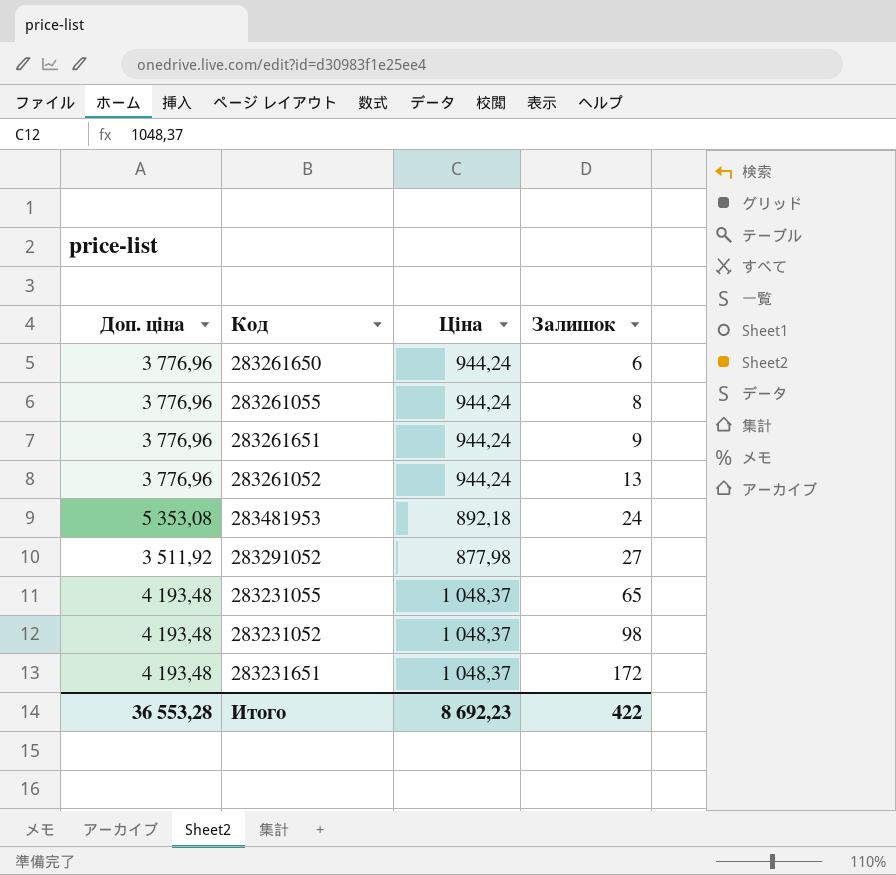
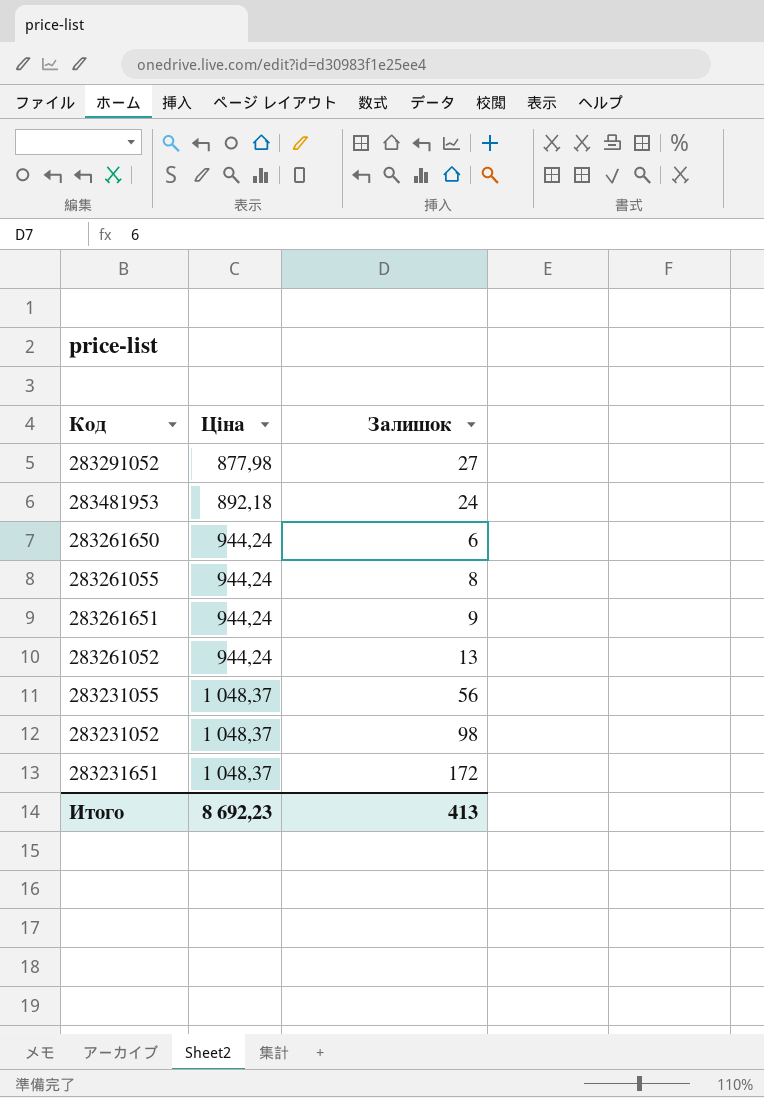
row order: Залишок ascending -> Ціна ascending
column Доп. ціна | position: 1 -> none
283231055 | Залишок: 65 -> 56
Итого | Залишок: 422 -> 413

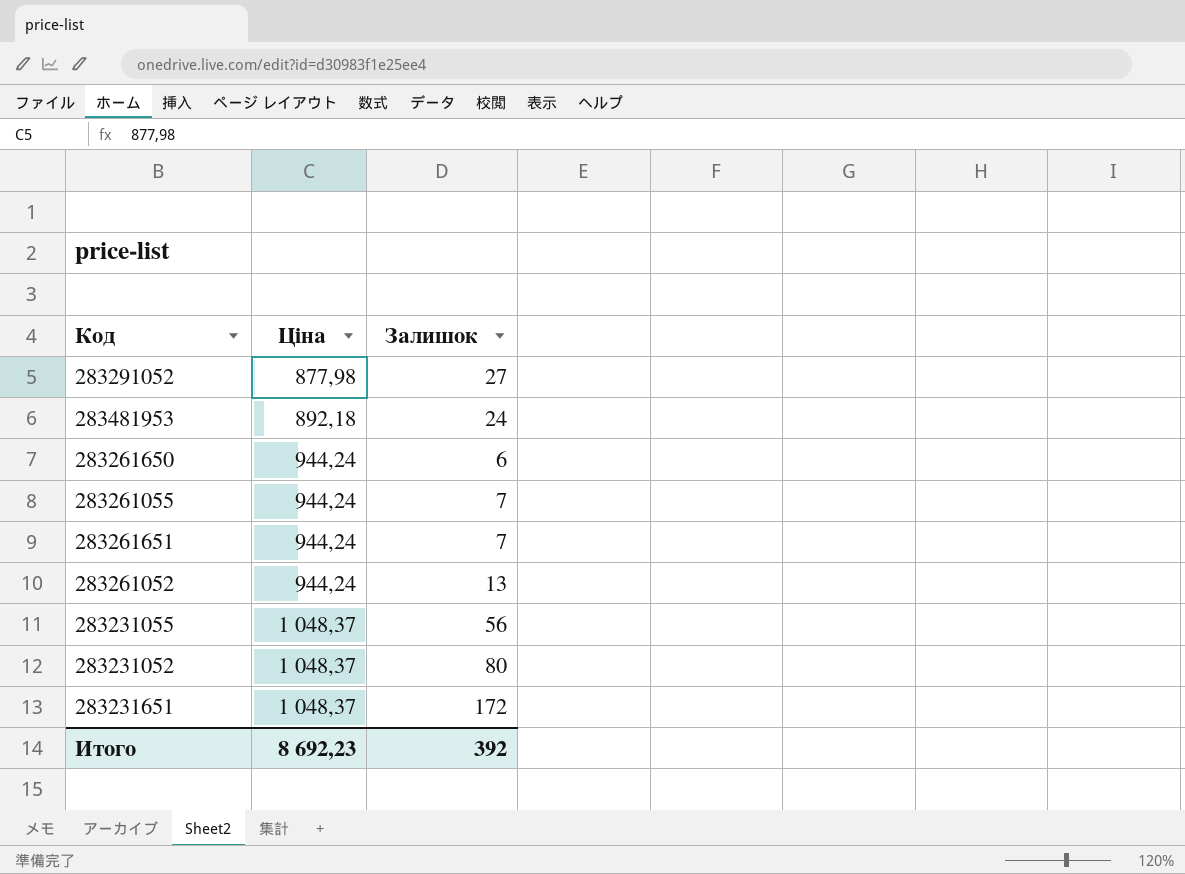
283261055 | Залишок: 8 -> 7
283261651 | Залишок: 9 -> 7
283231052 | Залишок: 98 -> 80
Итого | Залишок: 413 -> 392

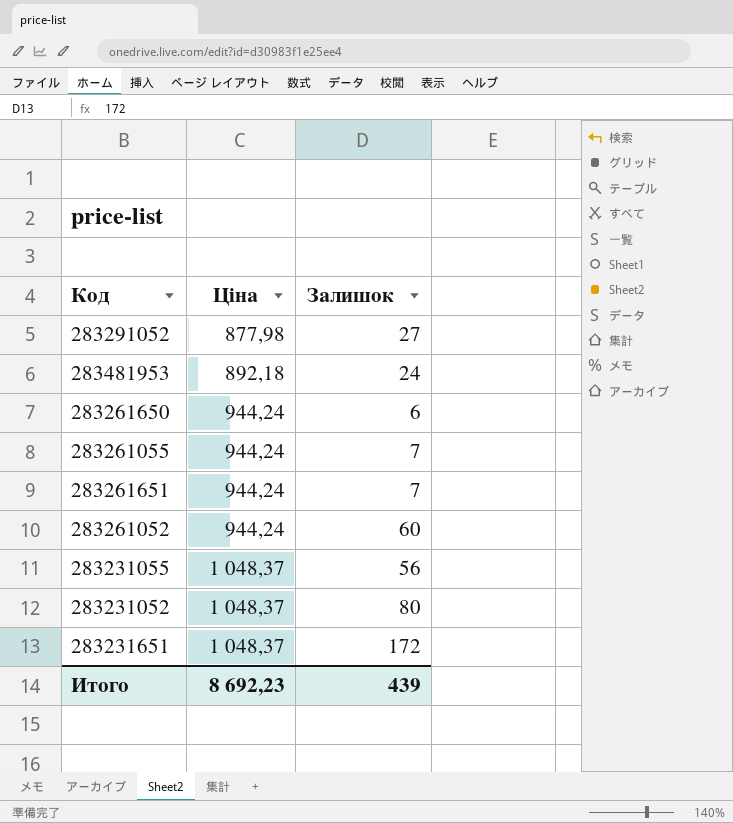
283261052 | Залишок: 13 -> 60
Итого | Залишок: 392 -> 439

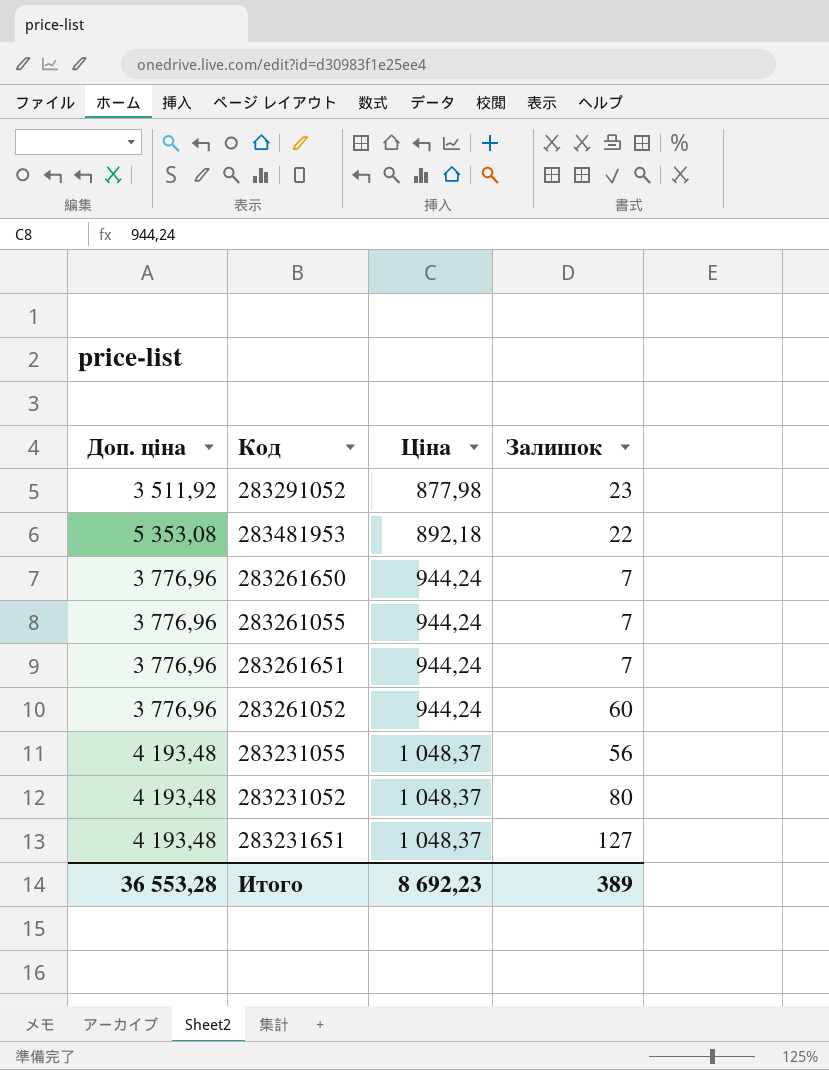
column Доп. ціна | position: none -> 1
283291052 | Залишок: 27 -> 23
283481953 | Залишок: 24 -> 22
283261650 | Залишок: 6 -> 7
283231651 | Залишок: 172 -> 127
Итого | Залишок: 439 -> 389

